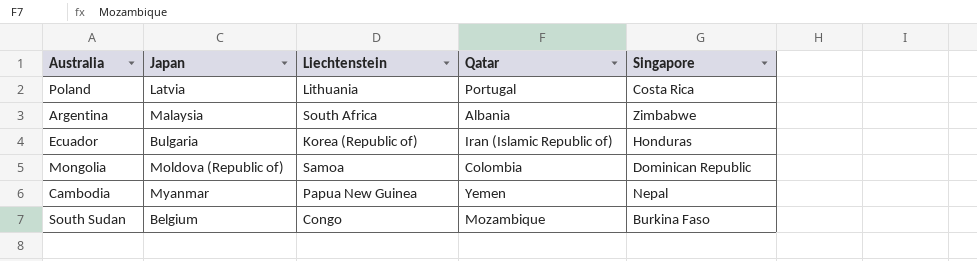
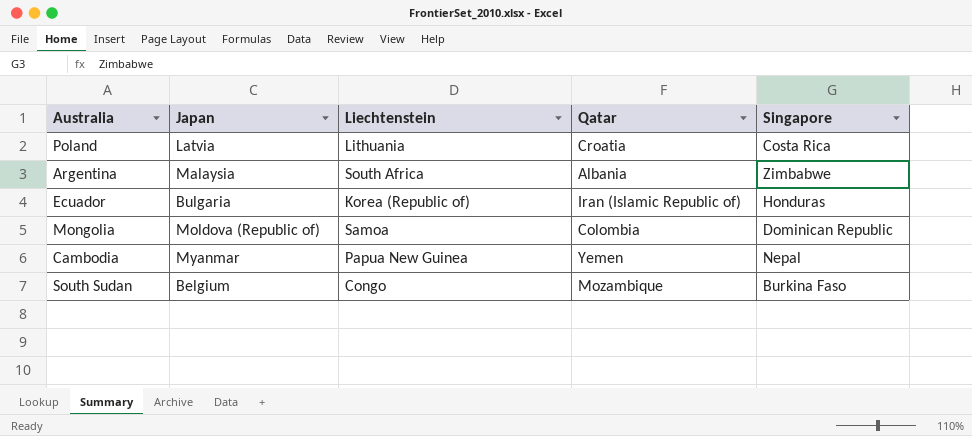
Poland | Qatar: Portugal -> Croatia

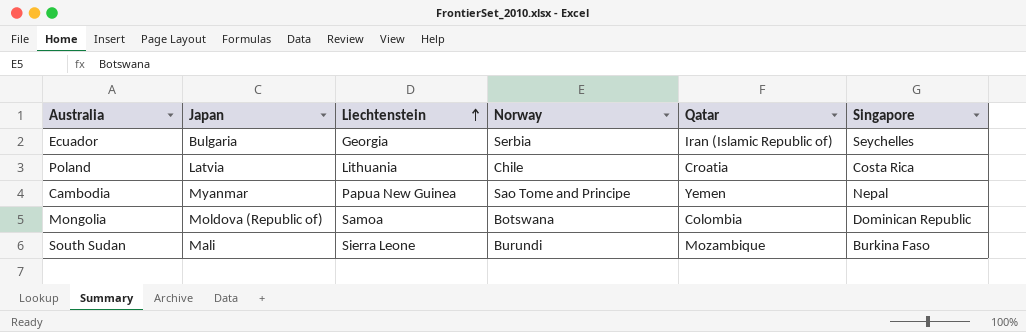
row order: none -> Liechtenstein ascending
column Norway | position: none -> 4
row Argentina: Malaysia | South Africa | Albania | Zimbabwe -> none
Ecuador | Liechtenstein: Korea (Republic of) -> Georgia
Ecuador | Singapore: Honduras -> Seychelles
South Sudan | Japan: Belgium -> Mali
South Sudan | Liechtenstein: Congo -> Sierra Leone

